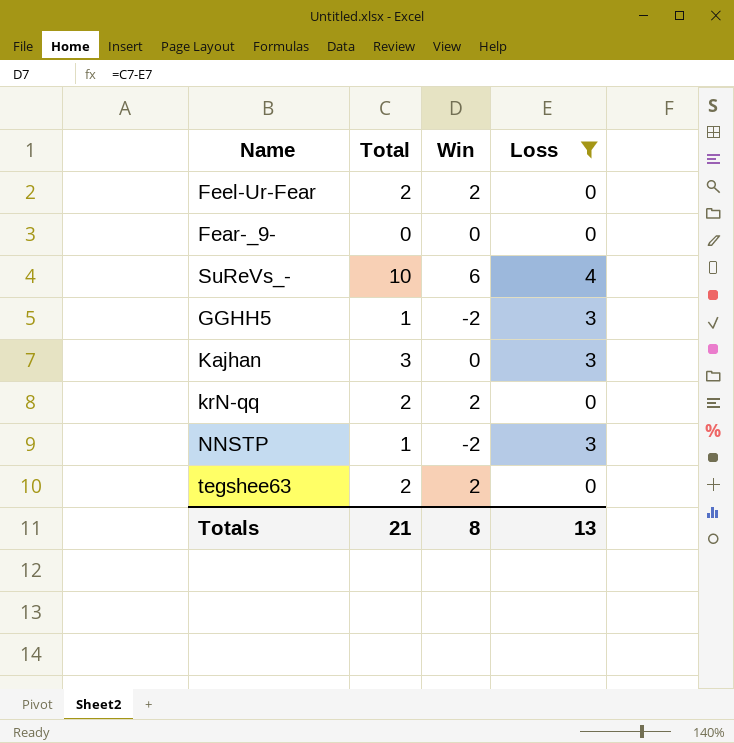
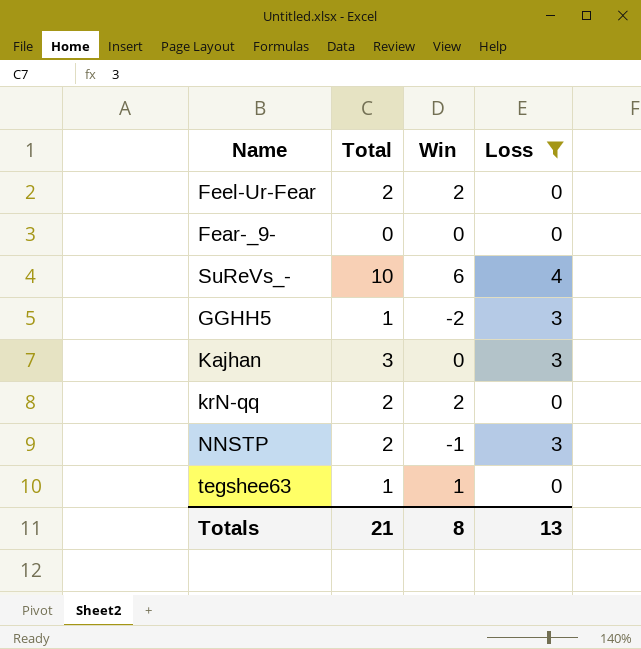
NNSTP | Total: 1 -> 2
NNSTP | Win: -2 -> -1
tegshee63 | Total: 2 -> 1
tegshee63 | Win: 2 -> 1

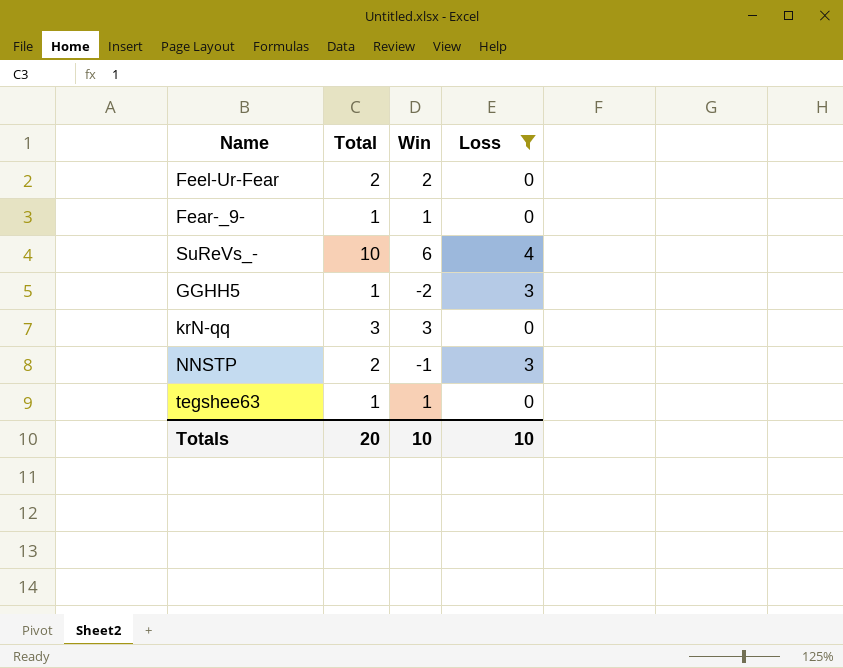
row Kajhan: 3 | 0 | 3 -> none
Fear-_9- | Total: 0 -> 1
Fear-_9- | Win: 0 -> 1
krN-qq | Total: 2 -> 3
krN-qq | Win: 2 -> 3
Totals | Total: 21 -> 20
Totals | Win: 8 -> 10
Totals | Loss: 13 -> 10

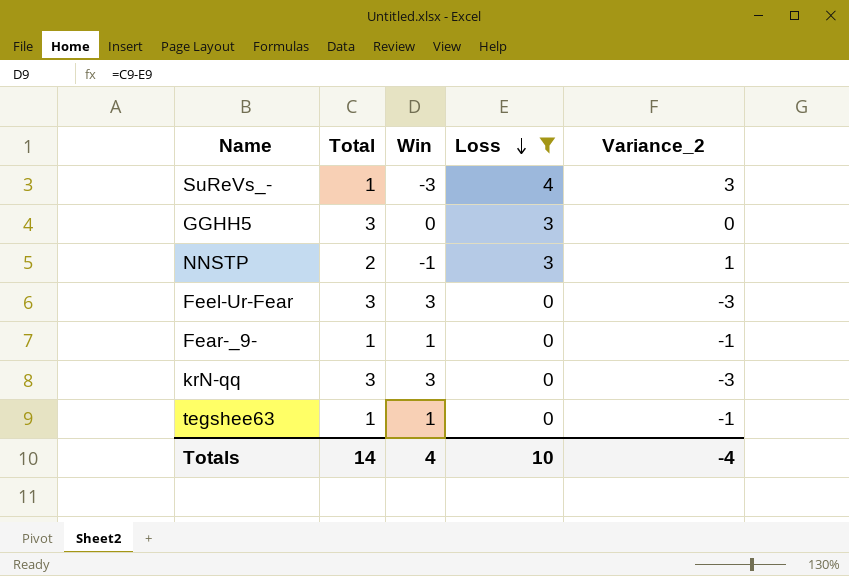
row order: none -> Loss descending
column Variance_2 | formula: none -> [Loss] - [Total]
SuReVs_- | Total: 10 -> 1
SuReVs_- | Win: 6 -> -3
GGHH5 | Total: 1 -> 3
GGHH5 | Win: -2 -> 0
Feel-Ur-Fear | Total: 2 -> 3
Feel-Ur-Fear | Win: 2 -> 3
Totals | Total: 20 -> 14
Totals | Win: 10 -> 4

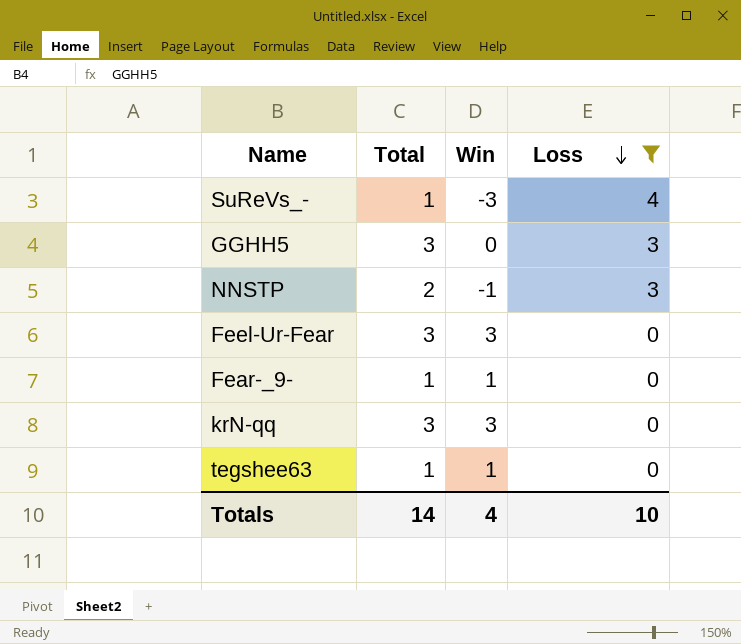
column Variance_2 | formula: [Loss] - [Total] -> none

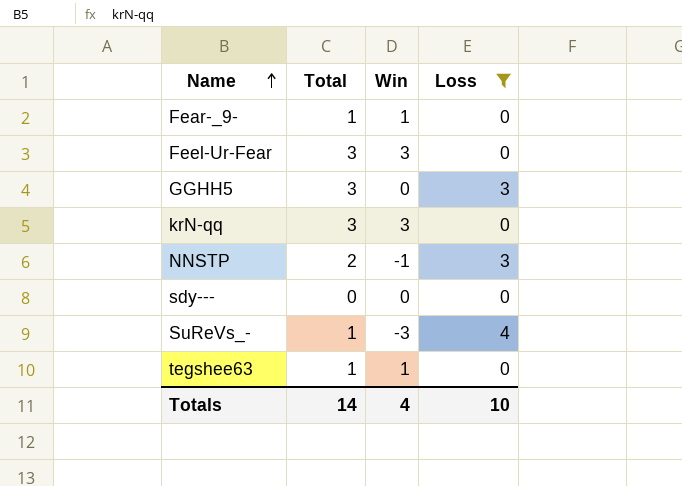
row order: Loss descending -> Name ascending
row sdy---: none -> 0 | 0 | 0

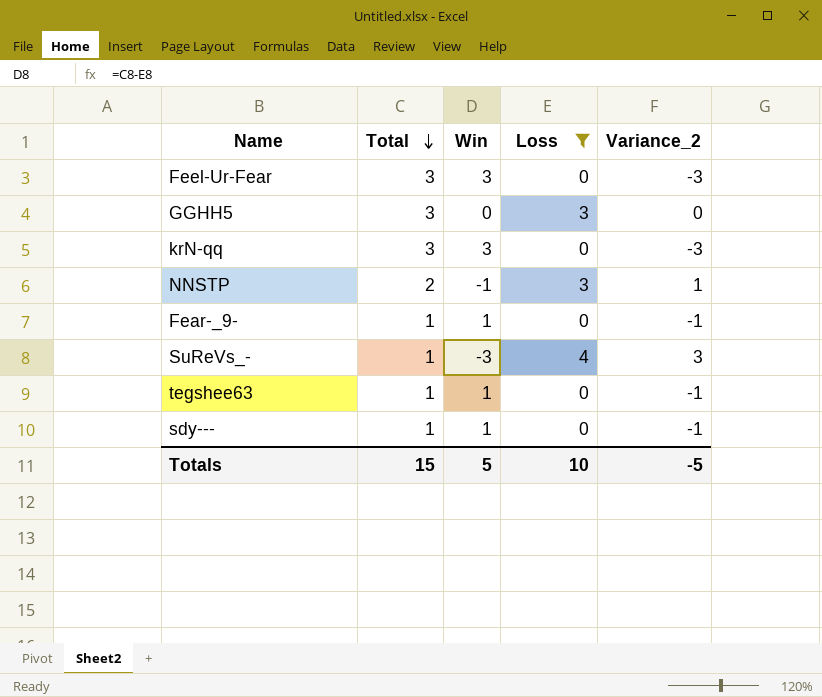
row order: Name ascending -> Total descending
column Variance_2 | formula: none -> [Loss] - [Total]
sdy--- | Total: 0 -> 1
sdy--- | Win: 0 -> 1
Totals | Total: 14 -> 15
Totals | Win: 4 -> 5

